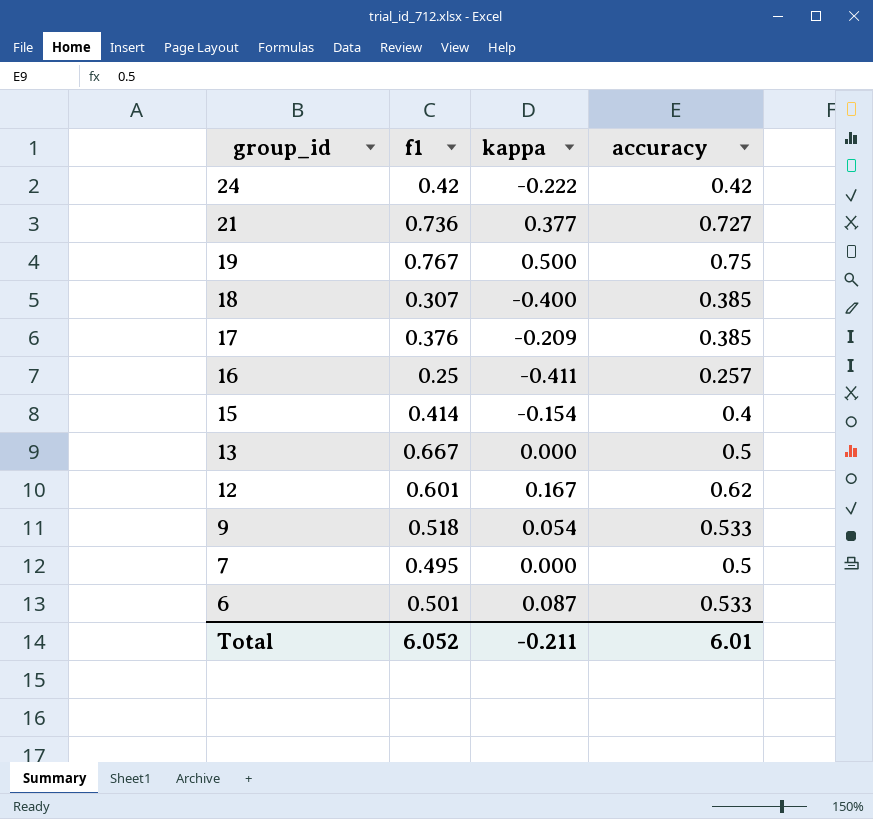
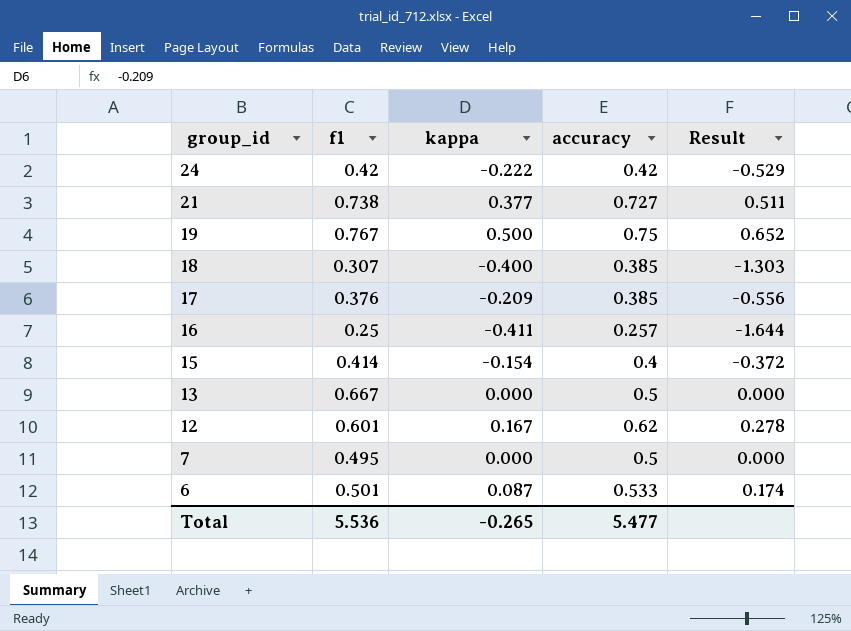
column Result | formula: none -> [kappa] / [f1]
row 9: 0.518 | 0.054 | 0.533 -> none
21 | f1: 0.736 -> 0.738
Total | f1: 6.052 -> 5.536
Total | kappa: -0.211 -> -0.265
Total | accuracy: 6.01 -> 5.477

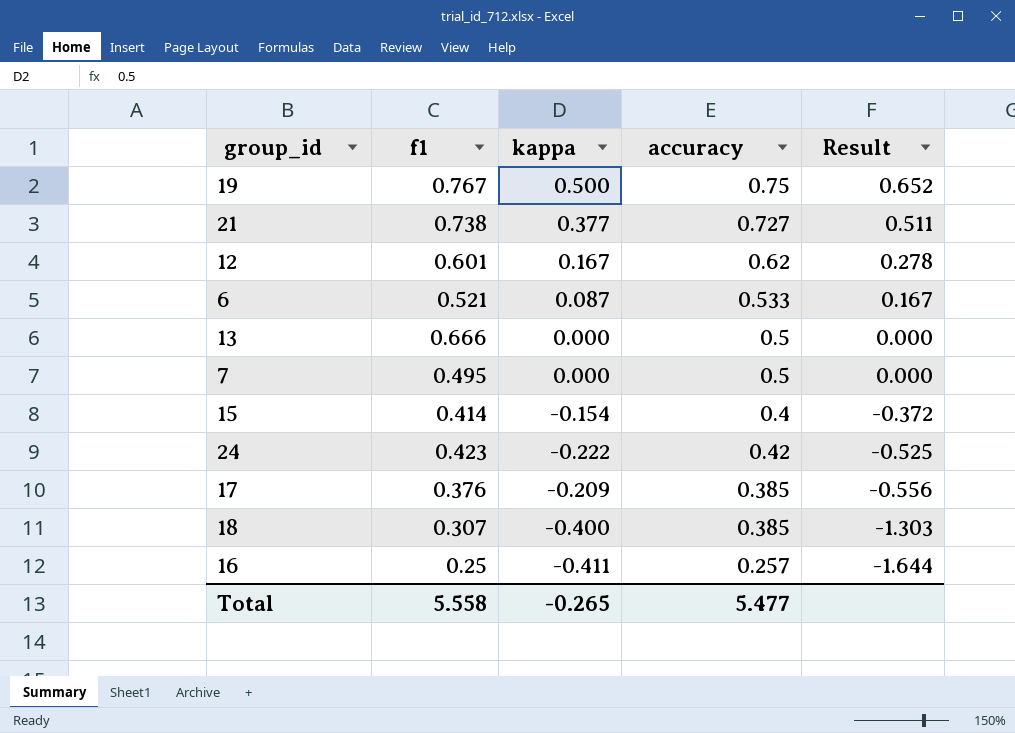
row order: group_id descending -> Result descending
6 | f1: 0.501 -> 0.521
6 | Result: 0.174 -> 0.167
13 | f1: 0.667 -> 0.666
24 | f1: 0.42 -> 0.423
24 | Result: -0.529 -> -0.525
Total | f1: 5.536 -> 5.558

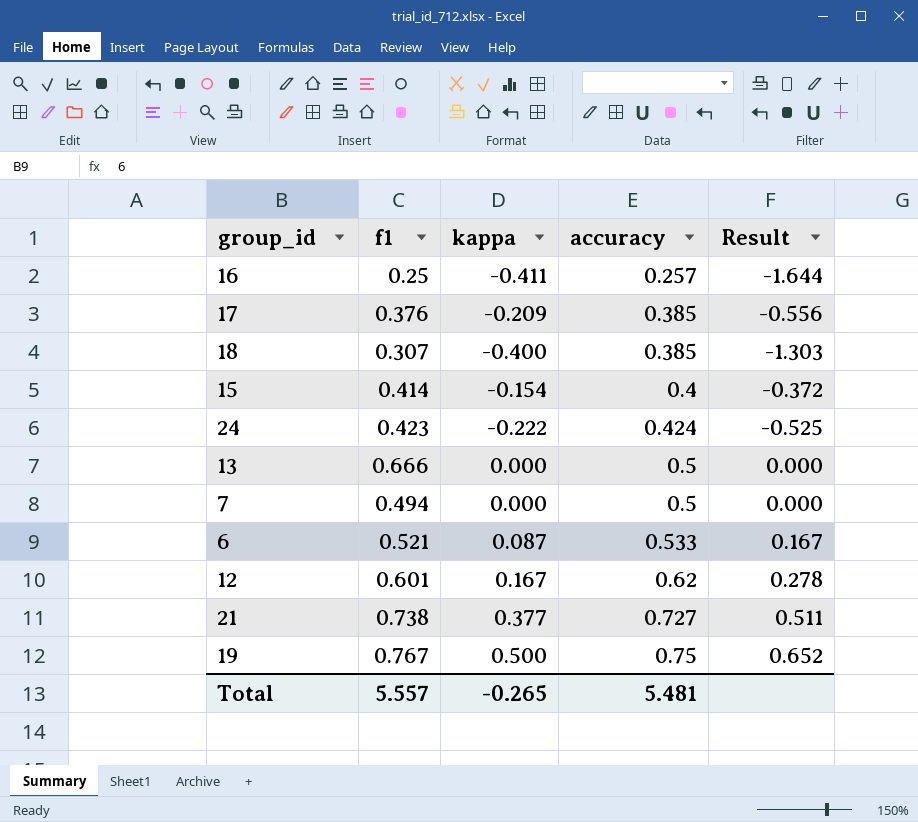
row order: Result descending -> accuracy ascending
24 | accuracy: 0.42 -> 0.424
7 | f1: 0.495 -> 0.494
Total | f1: 5.558 -> 5.557
Total | accuracy: 5.477 -> 5.481

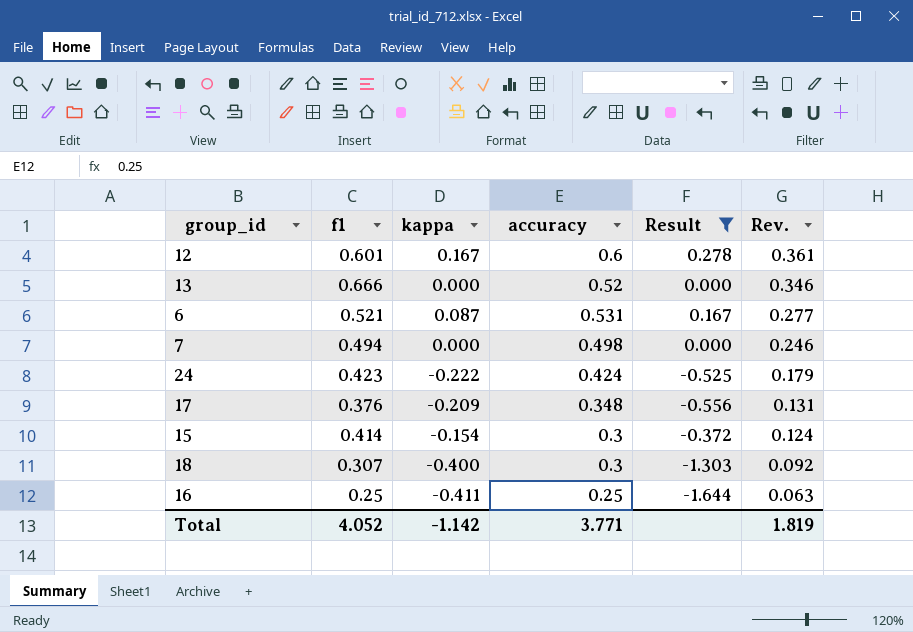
filter: none -> Result <= 0.278
row order: accuracy ascending -> Rev. descending
column Rev. | formula: none -> [f1] * [accuracy]
12 | accuracy: 0.62 -> 0.6
13 | accuracy: 0.5 -> 0.52
6 | accuracy: 0.533 -> 0.531
7 | accuracy: 0.5 -> 0.498
17 | accuracy: 0.385 -> 0.348
15 | accuracy: 0.4 -> 0.3
18 | accuracy: 0.385 -> 0.3
16 | accuracy: 0.257 -> 0.25
Total | f1: 5.557 -> 4.052
Total | kappa: -0.265 -> -1.142
Total | accuracy: 5.481 -> 3.771

